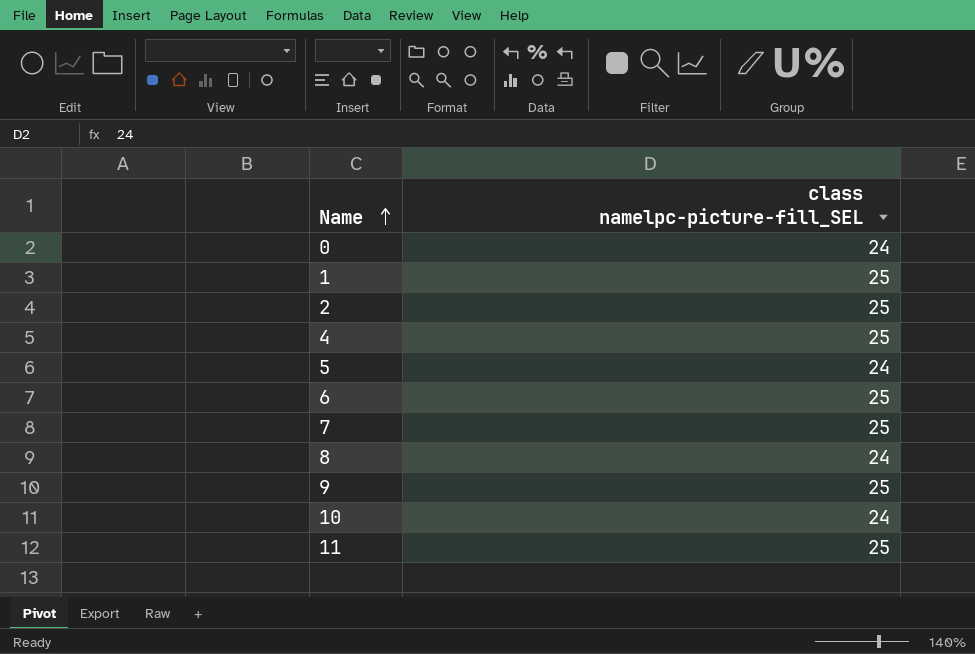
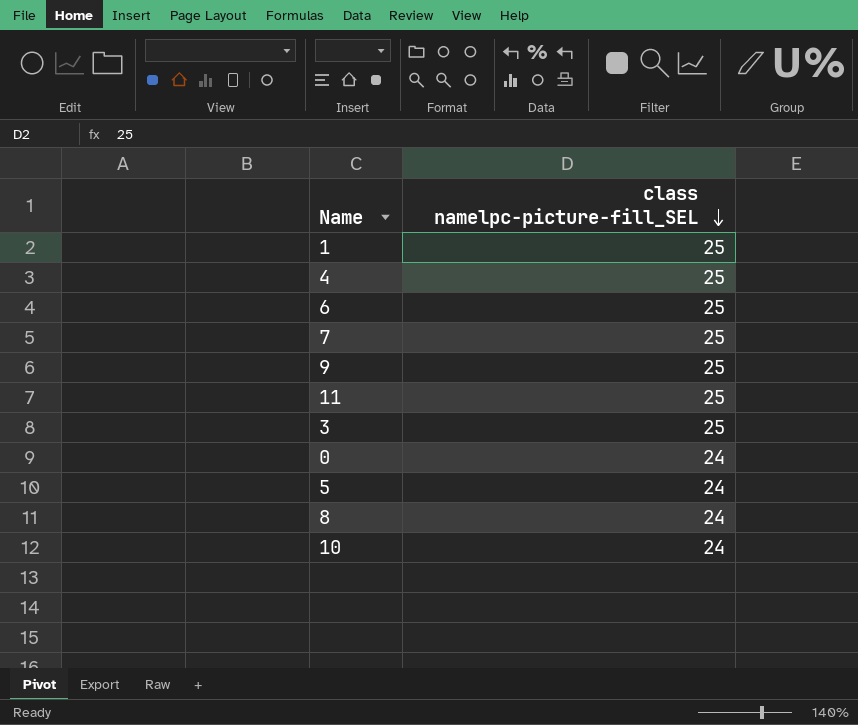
row order: Name ascending -> class namelpc-picture-fill_SEL descending
row 2: 25 -> none
row 3: none -> 25

